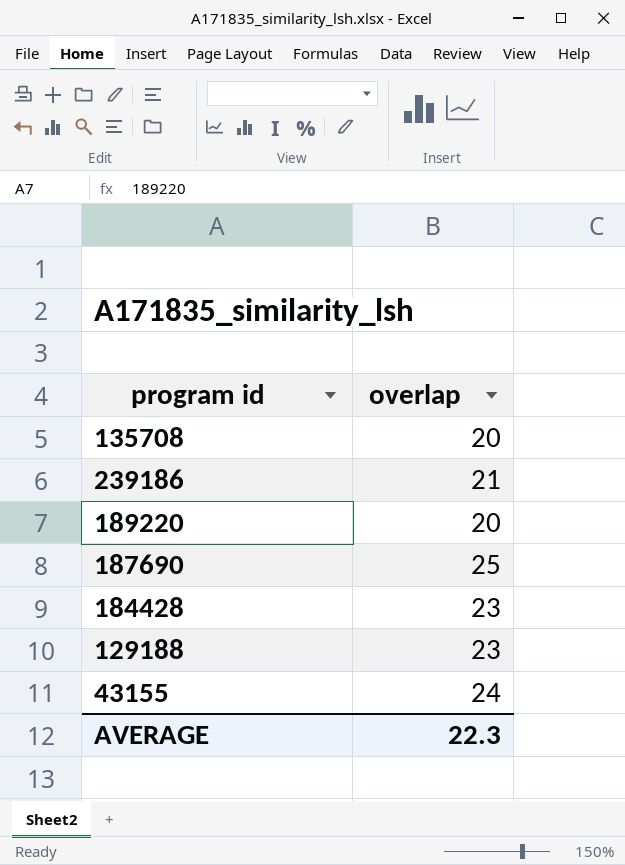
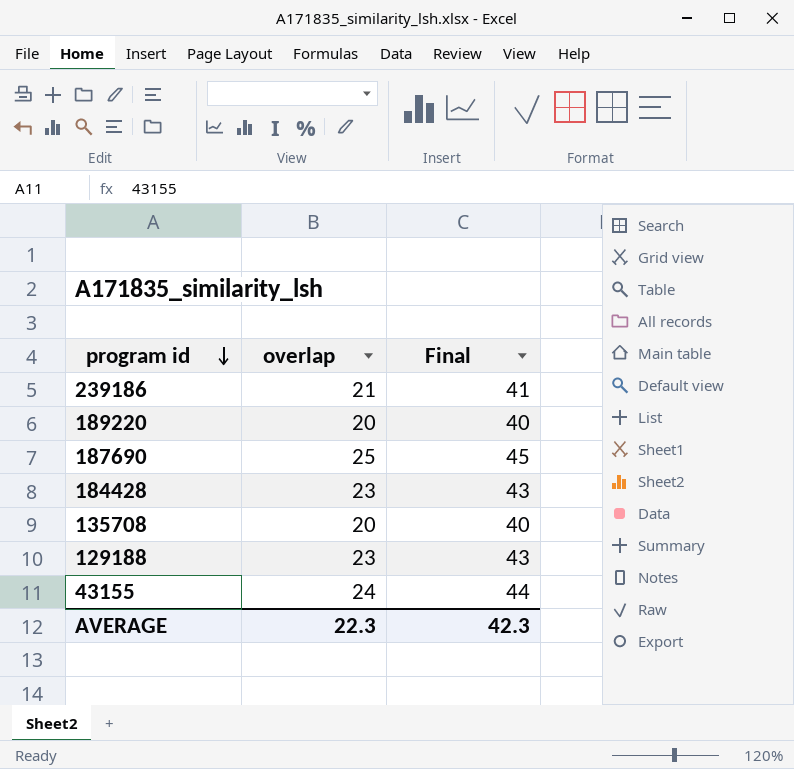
row order: none -> program id descending
column Final | formula: none -> [overlap] + 20

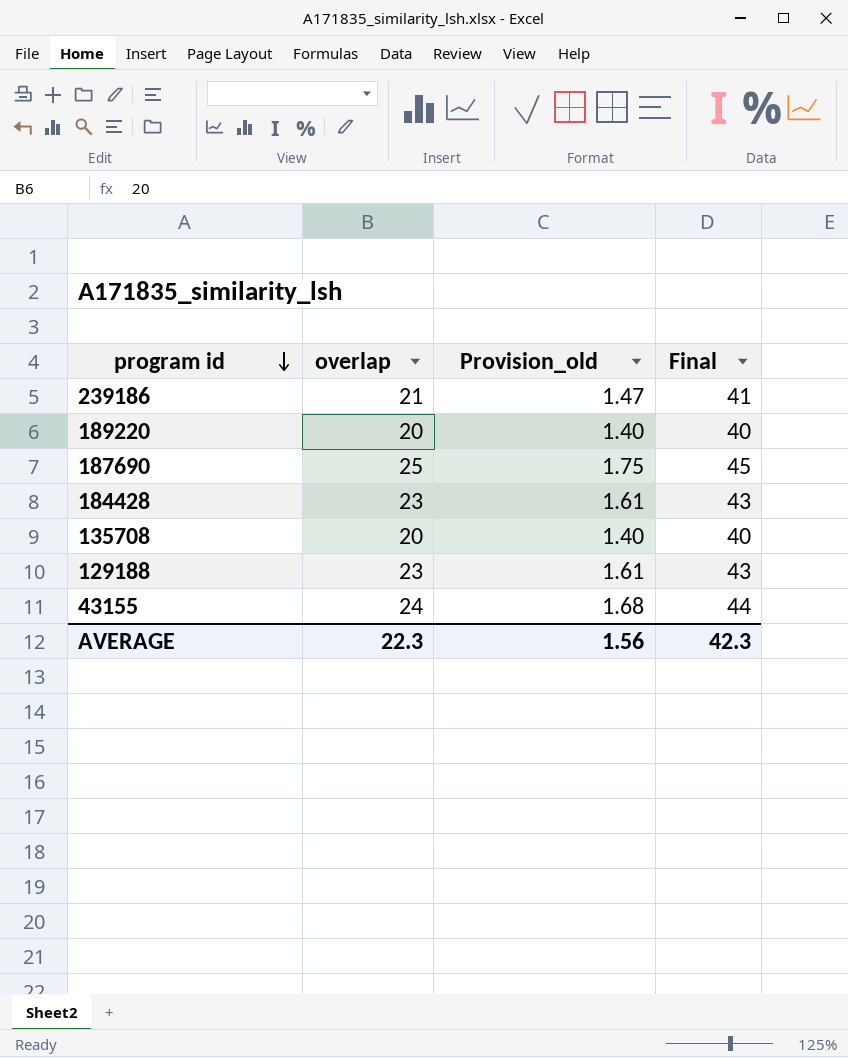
column Provision_old | formula: none -> [overlap] * 0.07

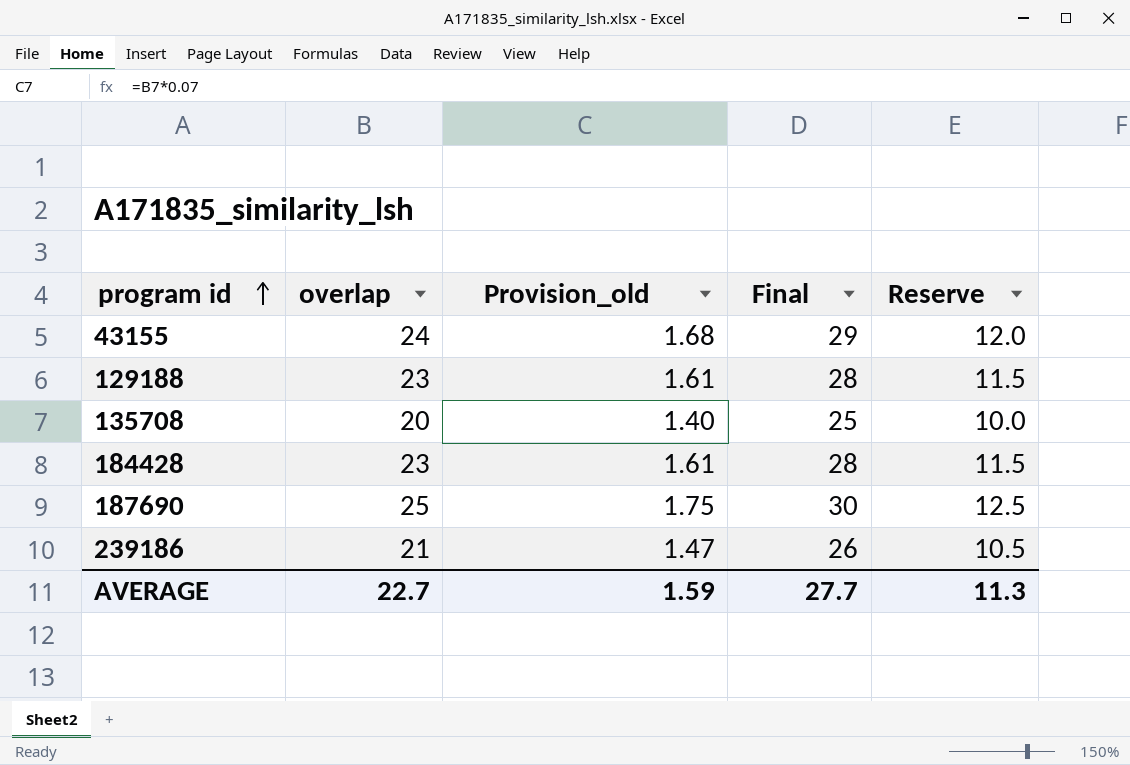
row order: program id descending -> program id ascending
column Final | formula: [overlap] + 20 -> [overlap] + 5
column Reserve | formula: none -> [overlap] * 0.5
row 189220: 20 | 1.40 | 40 -> none
AVERAGE | overlap: 22.3 -> 22.7
AVERAGE | Provision_old: 1.56 -> 1.59
AVERAGE | Final: 42.3 -> 27.7

